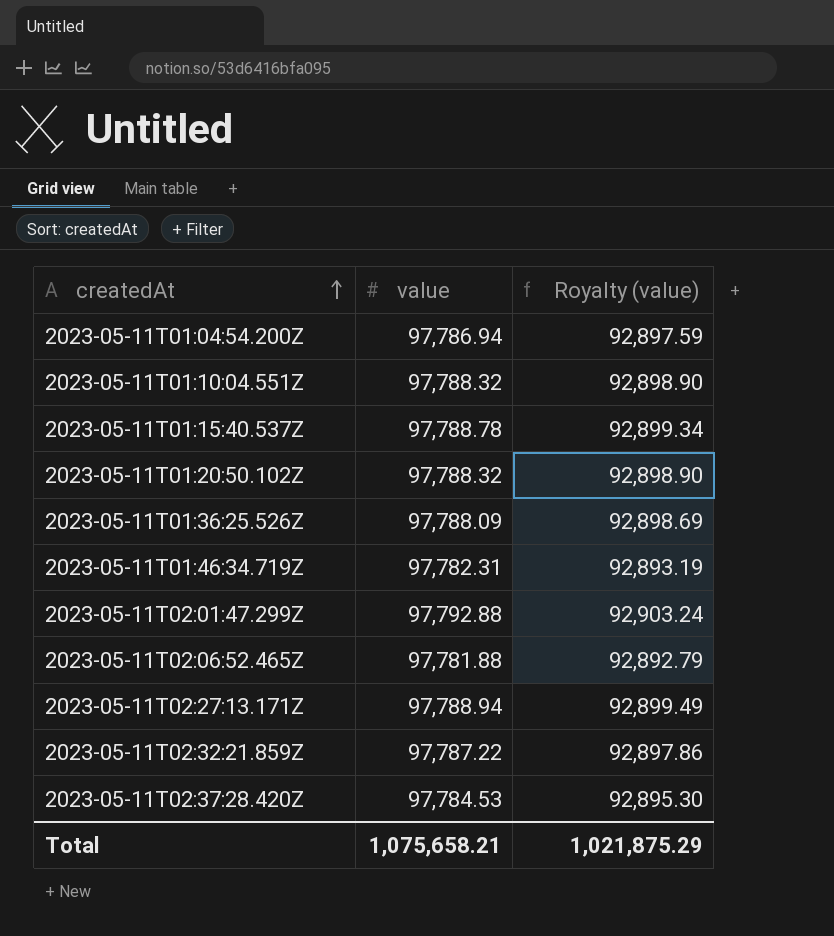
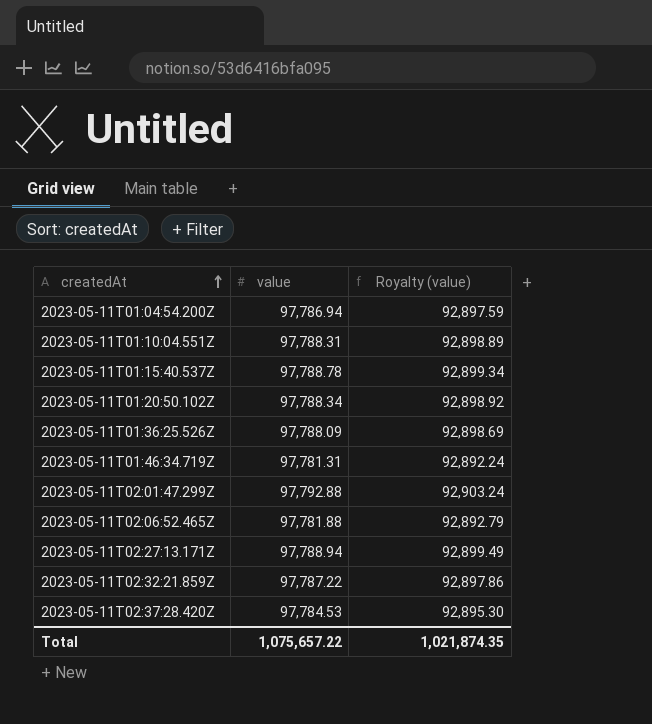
2023-05-11T01:10:04.551Z | value: 97,788.32 -> 97,788.31
2023-05-11T01:10:04.551Z | Royalty (value): 92,898.90 -> 92,898.89
2023-05-11T01:20:50.102Z | value: 97,788.32 -> 97,788.34
2023-05-11T01:20:50.102Z | Royalty (value): 92,898.90 -> 92,898.92
2023-05-11T01:46:34.719Z | value: 97,782.31 -> 97,781.31
2023-05-11T01:46:34.719Z | Royalty (value): 92,893.19 -> 92,892.24
Total | value: 1,075,658.21 -> 1,075,657.22
Total | Royalty (value): 1,021,875.29 -> 1,021,874.35

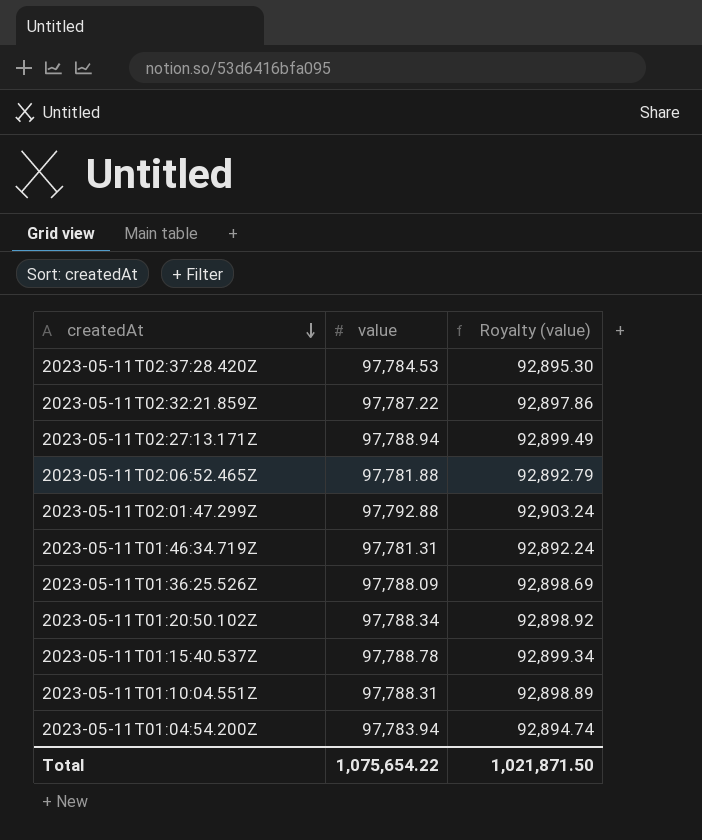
row order: createdAt ascending -> createdAt descending
2023-05-11T01:04:54.200Z | value: 97,786.94 -> 97,783.94
2023-05-11T01:04:54.200Z | Royalty (value): 92,897.59 -> 92,894.74
Total | value: 1,075,657.22 -> 1,075,654.22
Total | Royalty (value): 1,021,874.35 -> 1,021,871.50

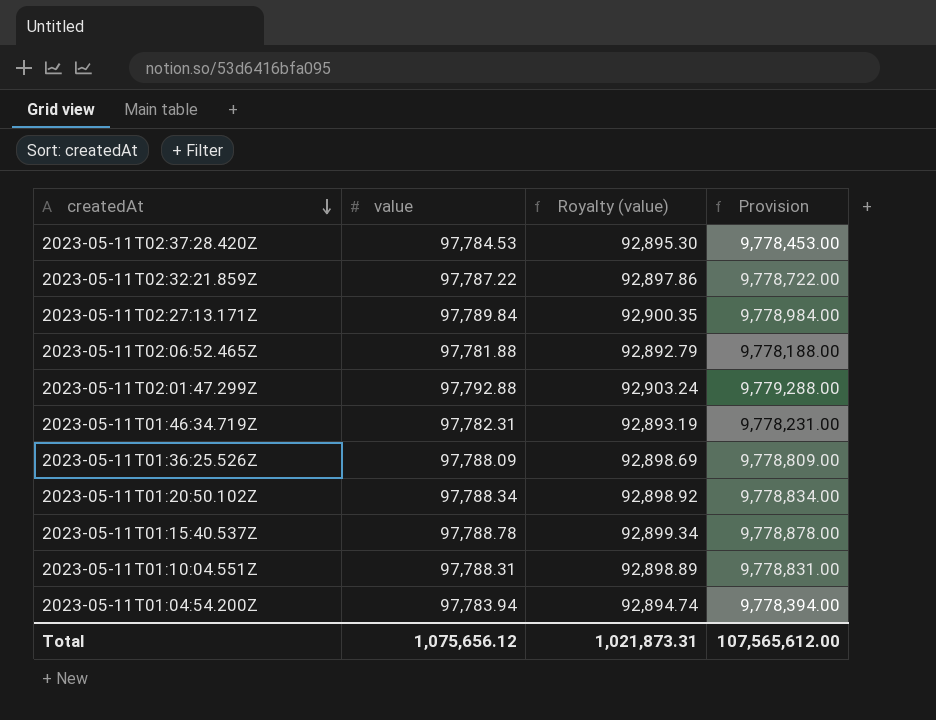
column Provision | formula: none -> [value] * 100
2023-05-11T02:27:13.171Z | value: 97,788.94 -> 97,789.84
2023-05-11T02:27:13.171Z | Royalty (value): 92,899.49 -> 92,900.35
2023-05-11T01:46:34.719Z | value: 97,781.31 -> 97,782.31
2023-05-11T01:46:34.719Z | Royalty (value): 92,892.24 -> 92,893.19
Total | value: 1,075,654.22 -> 1,075,656.12
Total | Royalty (value): 1,021,871.50 -> 1,021,873.31

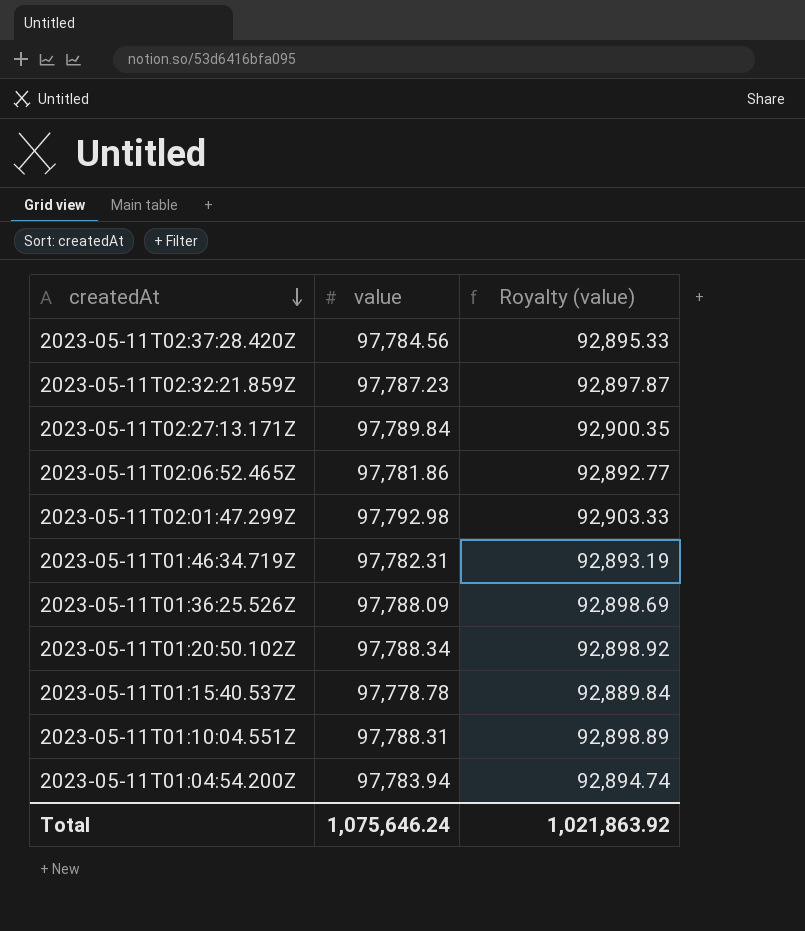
column Provision | formula: [value] * 100 -> none
2023-05-11T02:37:28.420Z | value: 97,784.53 -> 97,784.56
2023-05-11T02:37:28.420Z | Royalty (value): 92,895.30 -> 92,895.33
2023-05-11T02:32:21.859Z | value: 97,787.22 -> 97,787.23
2023-05-11T02:32:21.859Z | Royalty (value): 92,897.86 -> 92,897.87
2023-05-11T02:06:52.465Z | value: 97,781.88 -> 97,781.86
2023-05-11T02:06:52.465Z | Royalty (value): 92,892.79 -> 92,892.77
2023-05-11T02:01:47.299Z | value: 97,792.88 -> 97,792.98
2023-05-11T02:01:47.299Z | Royalty (value): 92,903.24 -> 92,903.33
2023-05-11T01:15:40.537Z | value: 97,788.78 -> 97,778.78
2023-05-11T01:15:40.537Z | Royalty (value): 92,899.34 -> 92,889.84
Total | value: 1,075,656.12 -> 1,075,646.24
Total | Royalty (value): 1,021,873.31 -> 1,021,863.92

